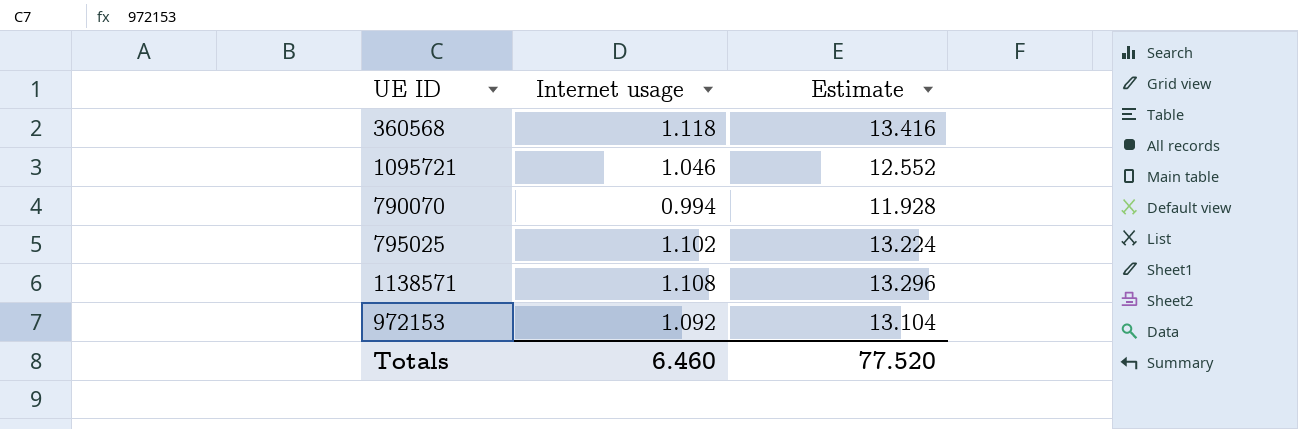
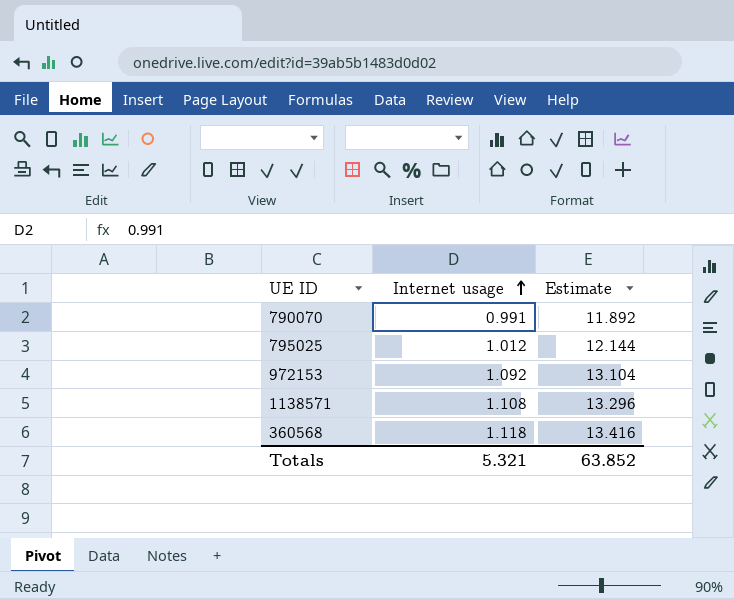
row order: none -> Internet usage ascending
row 1095721: 1.046 | 12.552 -> none
790070 | Internet usage: 0.994 -> 0.991
790070 | Estimate: 11.928 -> 11.892
795025 | Internet usage: 1.102 -> 1.012
795025 | Estimate: 13.224 -> 12.144
Totals | Internet usage: 6.460 -> 5.321
Totals | Estimate: 77.520 -> 63.852

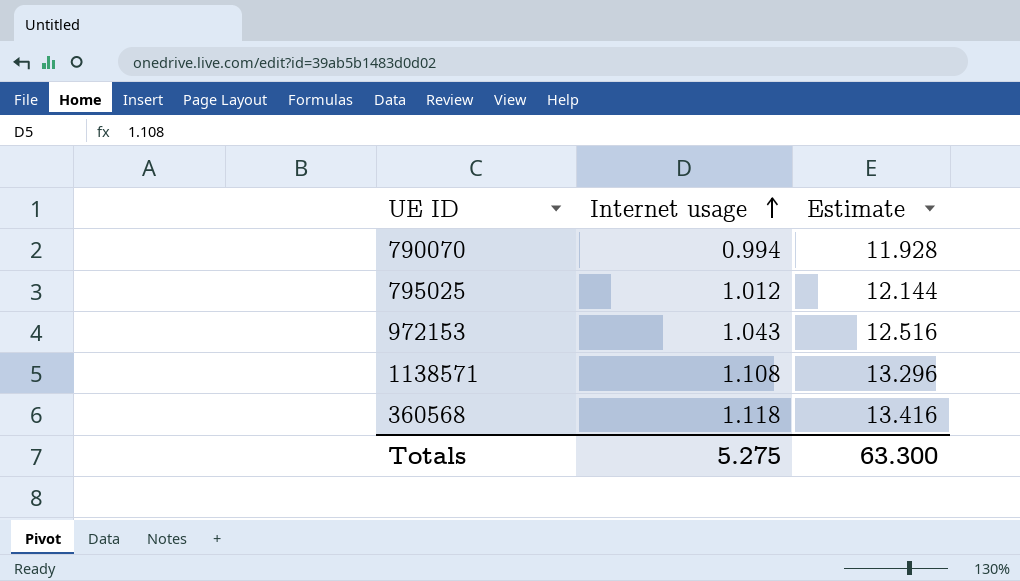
790070 | Internet usage: 0.991 -> 0.994
790070 | Estimate: 11.892 -> 11.928
972153 | Internet usage: 1.092 -> 1.043
972153 | Estimate: 13.104 -> 12.516
Totals | Internet usage: 5.321 -> 5.275
Totals | Estimate: 63.852 -> 63.300

